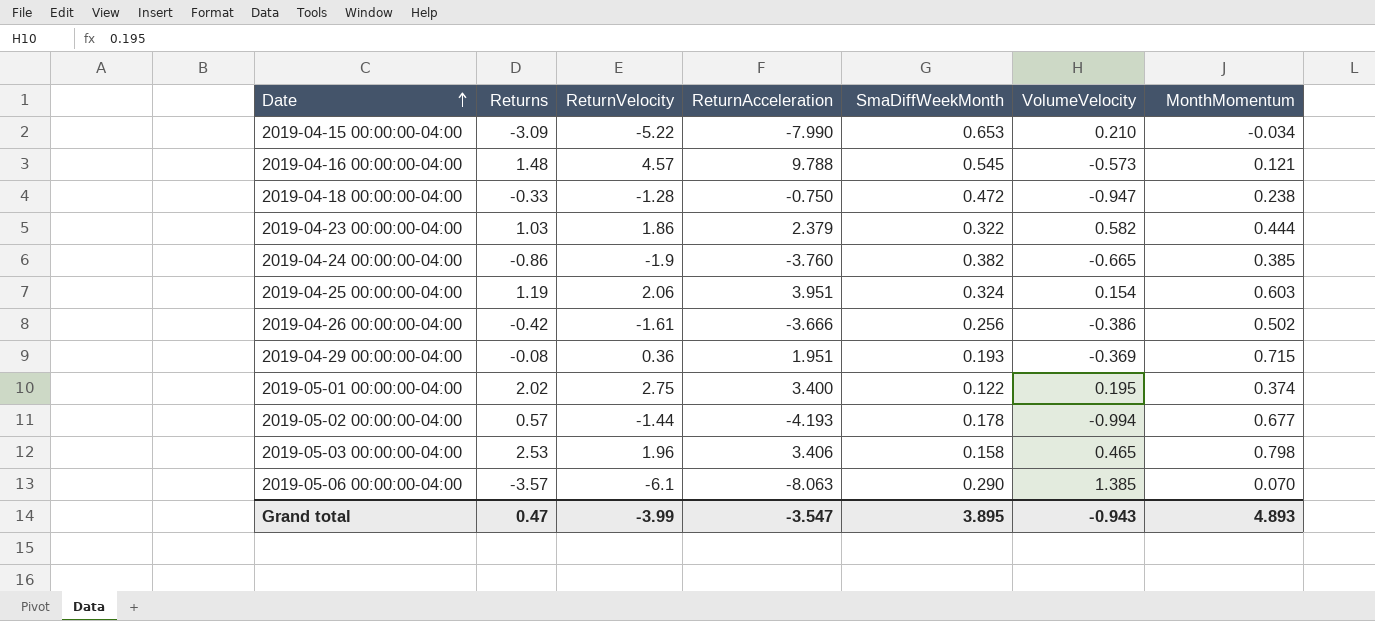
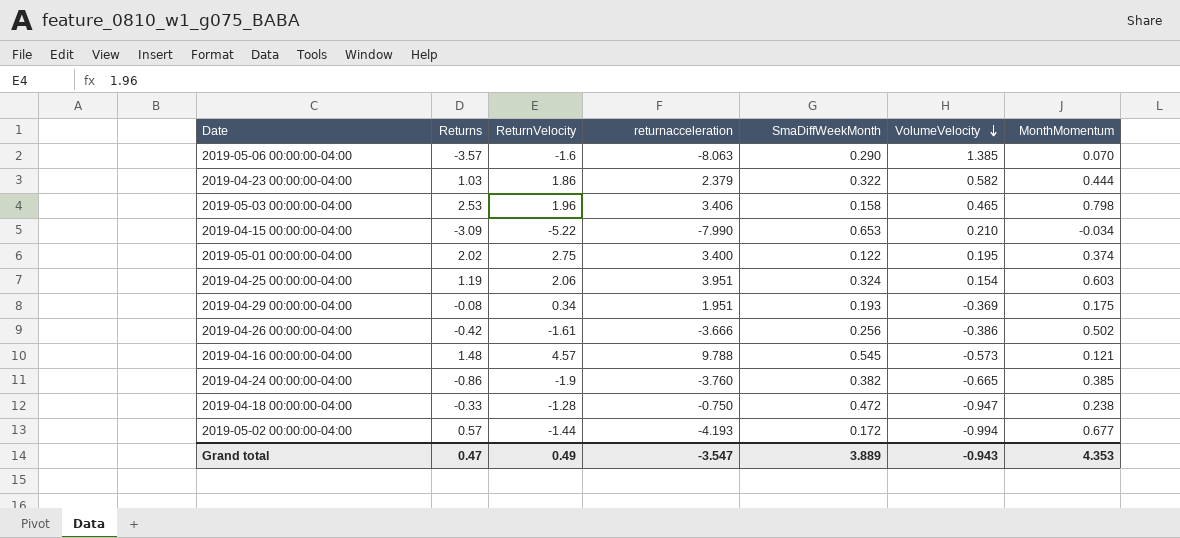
row order: Date ascending -> VolumeVelocity descending
column name: ReturnAcceleration -> returnacceleration
2019-05-06 00:00:00-04:00 | ReturnVelocity: -6.1 -> -1.6
2019-04-29 00:00:00-04:00 | ReturnVelocity: 0.36 -> 0.34
2019-04-29 00:00:00-04:00 | MonthMomentum: 0.715 -> 0.175
2019-05-02 00:00:00-04:00 | SmaDiffWeekMonth: 0.178 -> 0.172
Grand total | ReturnVelocity: -3.99 -> 0.49
Grand total | SmaDiffWeekMonth: 3.895 -> 3.889
Grand total | MonthMomentum: 4.893 -> 4.353

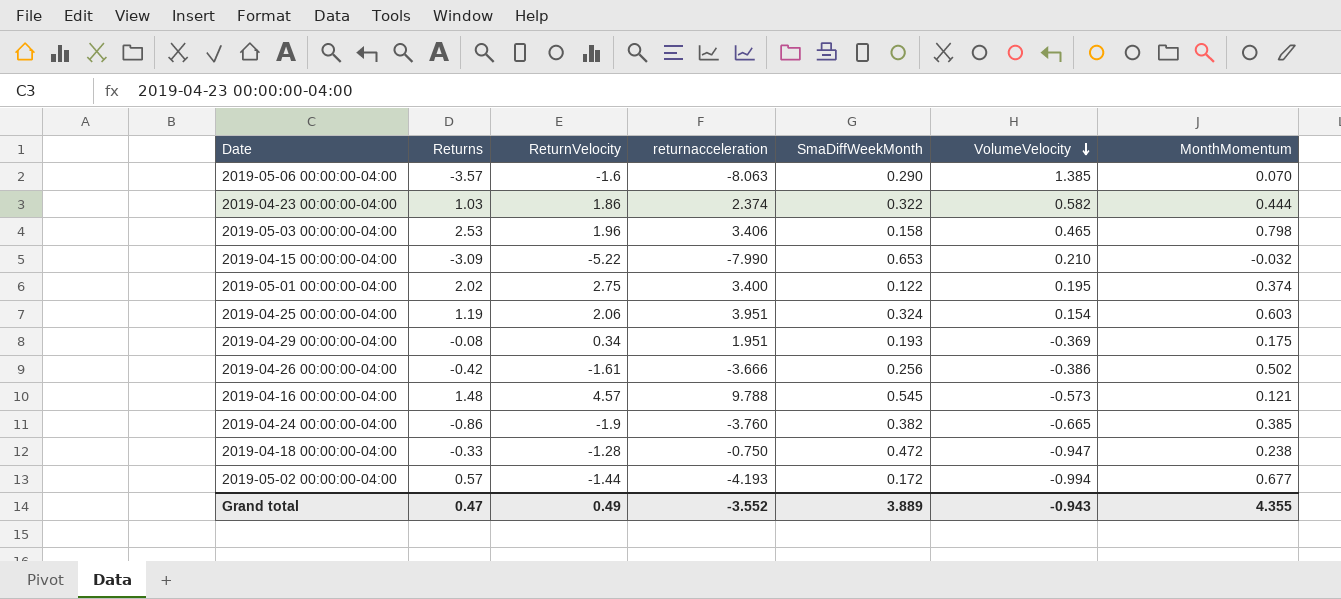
2019-04-23 00:00:00-04:00 | returnacceleration: 2.379 -> 2.374
2019-04-15 00:00:00-04:00 | MonthMomentum: -0.034 -> -0.032
Grand total | returnacceleration: -3.547 -> -3.552
Grand total | MonthMomentum: 4.353 -> 4.355

